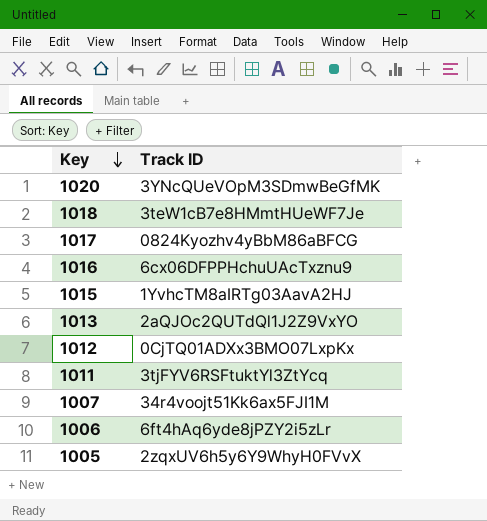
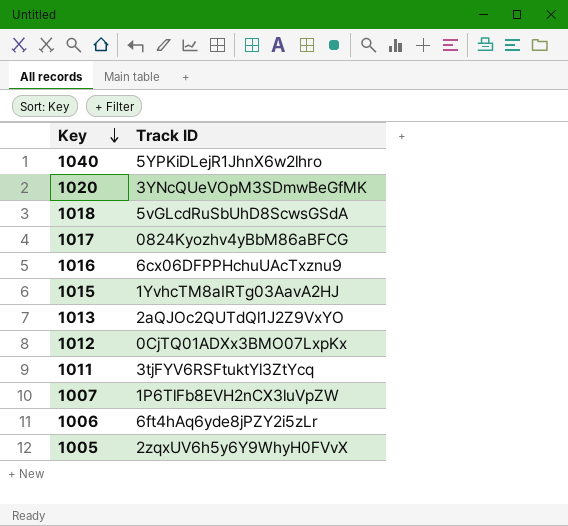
row 1040: none -> 5YPKiDLejR1JhnX6w2lhro
1018 | Track ID: 3teW1cB7e8HMmtHUeWF7Je -> 5vGLcdRuSbUhD8ScwsGSdA
1007 | Track ID: 34r4voojt51Kk6ax5FJI1M -> 1P6TlFb8EVH2nCX3luVpZW

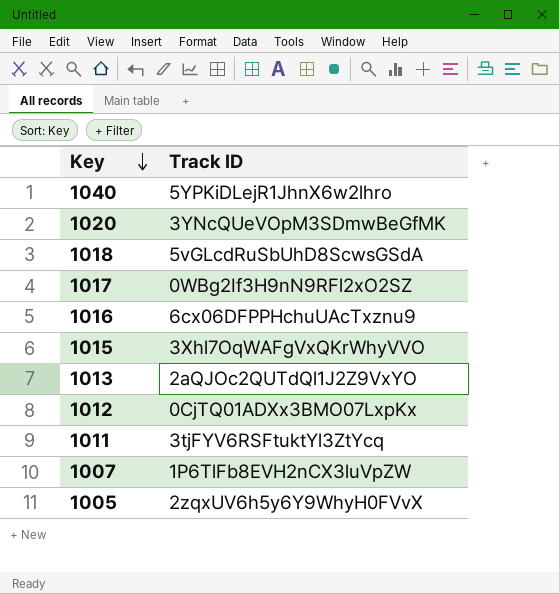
row 1006: 6ft4hAq6yde8jPZY2i5zLr -> none
1017 | Track ID: 0824Kyozhv4yBbM86aBFCG -> 0WBg2If3H9nN9RFl2xO2SZ
1015 | Track ID: 1YvhcTM8aIRTg03AavA2HJ -> 3Xhl7OqWAFgVxQKrWhyVVO

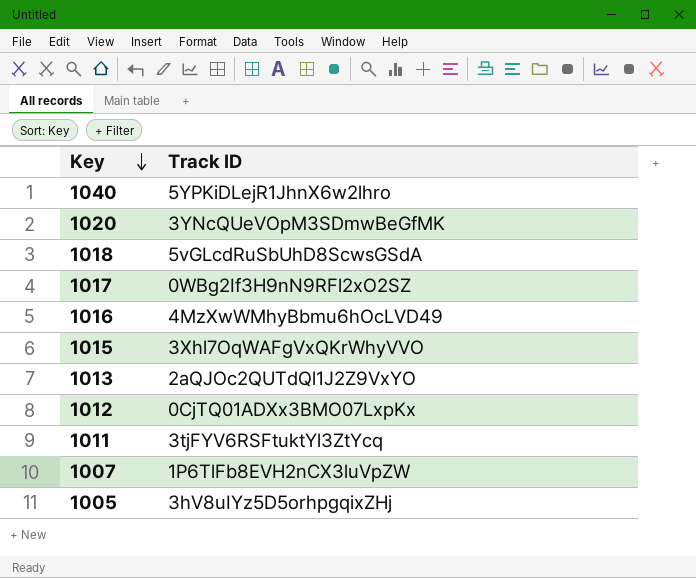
1016 | Track ID: 6cx06DFPPHchuUAcTxznu9 -> 4MzXwWMhyBbmu6hOcLVD49
1005 | Track ID: 2zqxUV6h5y6Y9WhyH0FVvX -> 3hV8uIYz5D5orhpgqixZHj

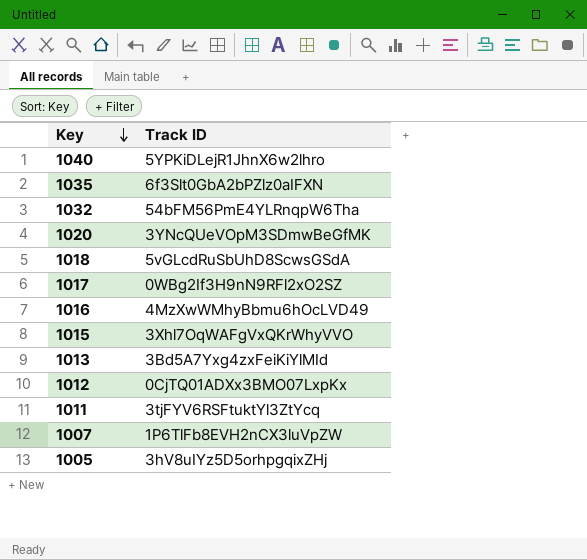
row 1035: none -> 6f3Slt0GbA2bPZlz0aIFXN
row 1032: none -> 54bFM56PmE4YLRnqpW6Tha
1013 | Track ID: 2aQJOc2QUTdQl1J2Z9VxYO -> 3Bd5A7Yxg4zxFeiKiYlMId

